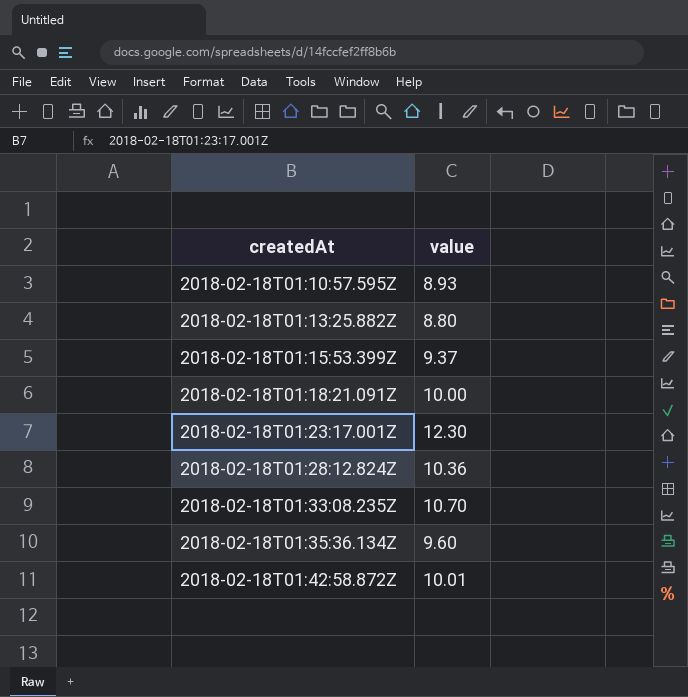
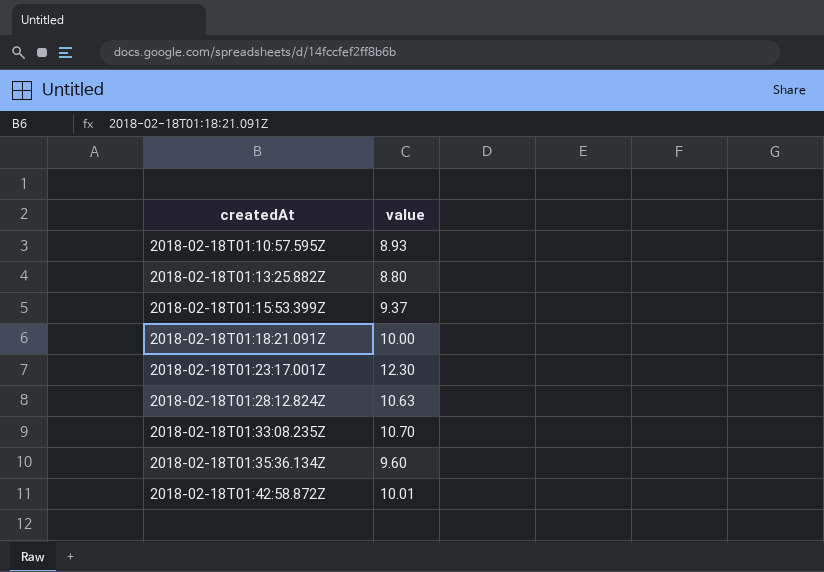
2018-02-18T01:28:12.824Z | value: 10.36 -> 10.63

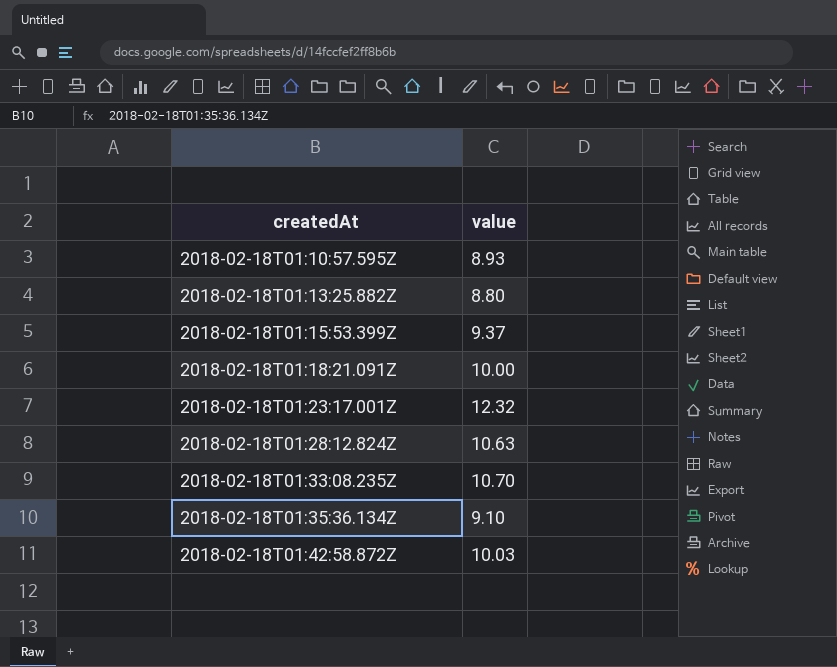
2018-02-18T01:23:17.001Z | value: 12.30 -> 12.32
2018-02-18T01:35:36.134Z | value: 9.60 -> 9.10
2018-02-18T01:42:58.872Z | value: 10.01 -> 10.03

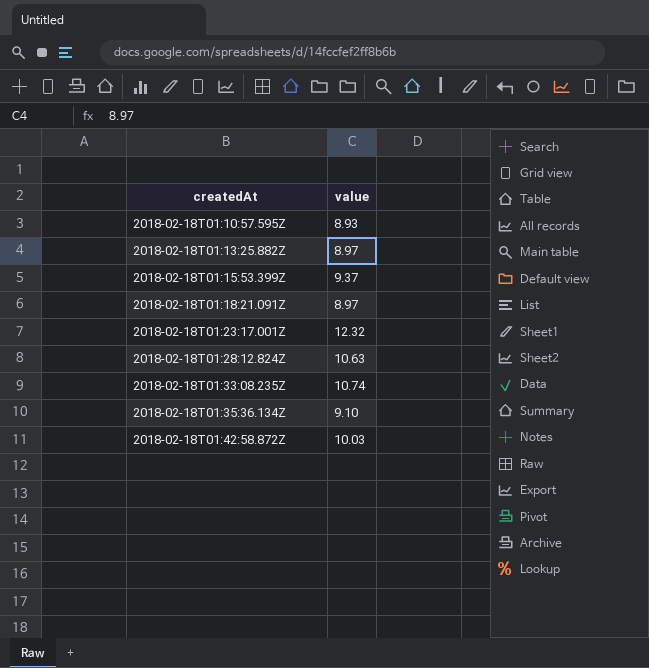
2018-02-18T01:13:25.882Z | value: 8.80 -> 8.97
2018-02-18T01:18:21.091Z | value: 10.00 -> 8.97
2018-02-18T01:33:08.235Z | value: 10.70 -> 10.74

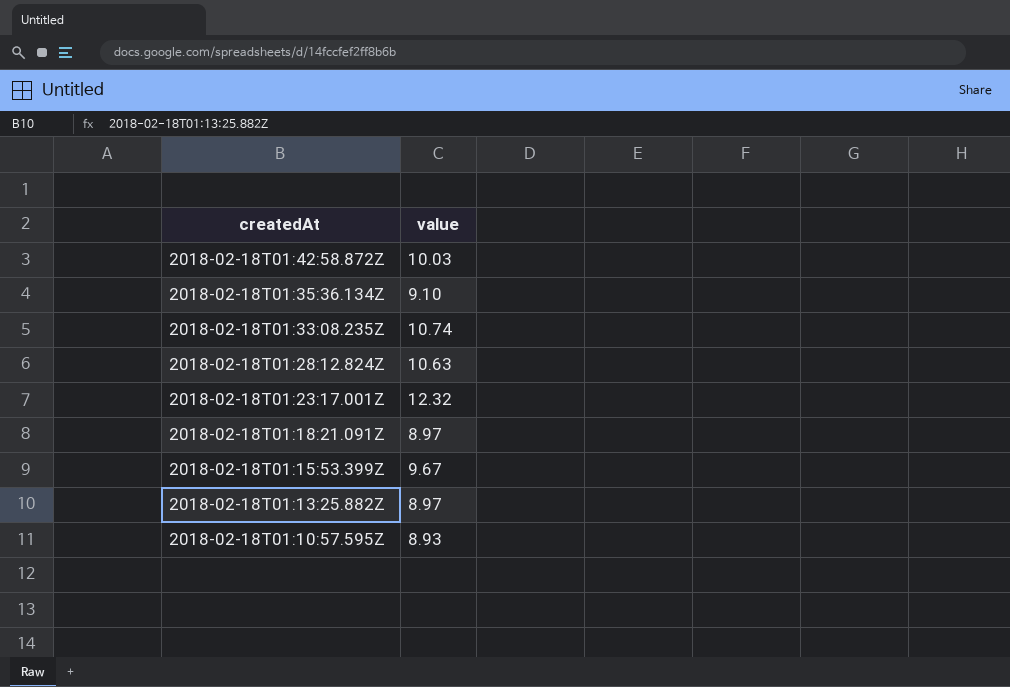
row order: createdAt ascending -> createdAt descending
2018-02-18T01:15:53.399Z | value: 9.37 -> 9.67

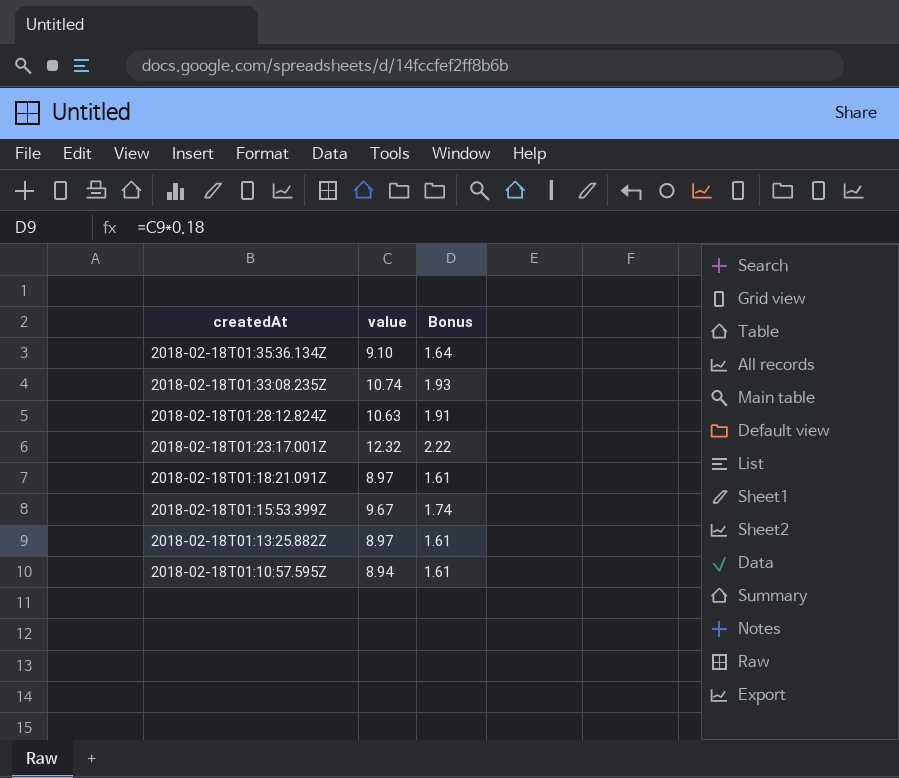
column Bonus | formula: none -> [value] * 0.18
row 2018-02-18T01:42:58.872Z: 10.03 -> none
2018-02-18T01:10:57.595Z | value: 8.93 -> 8.94

